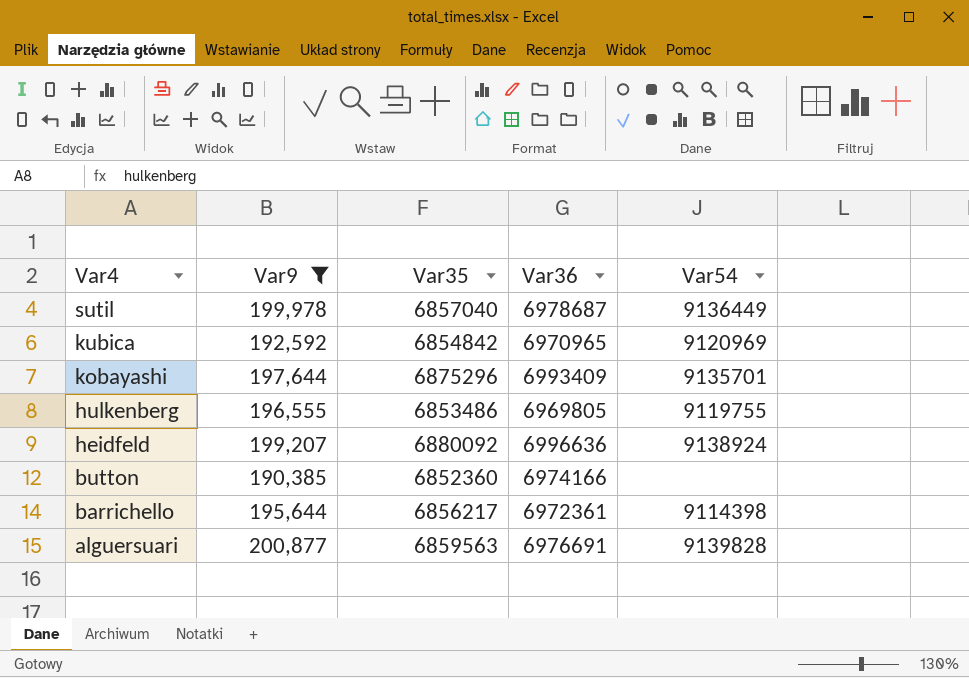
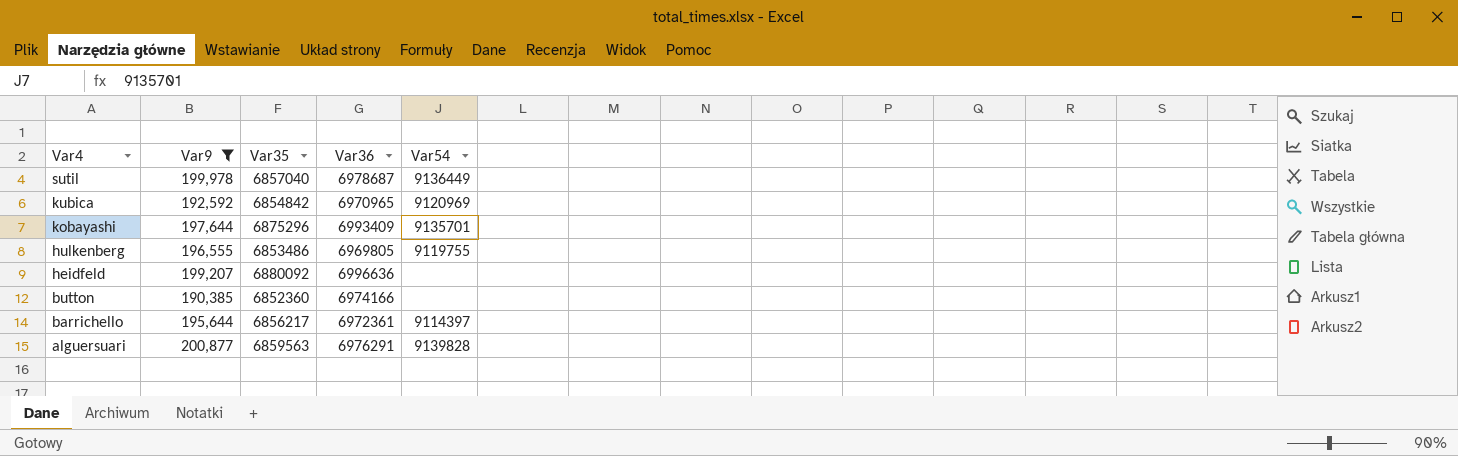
heidfeld | Var54: 9138924 -> none
barrichello | Var54: 9114398 -> 9114397
alguersuari | Var36: 6976691 -> 6976291

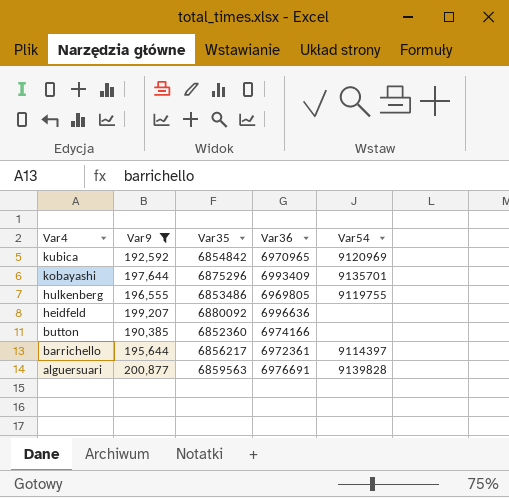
row sutil: 199,978 | 6857040 | 6978687 | 9136449 -> none
alguersuari | Var36: 6976291 -> 6976691

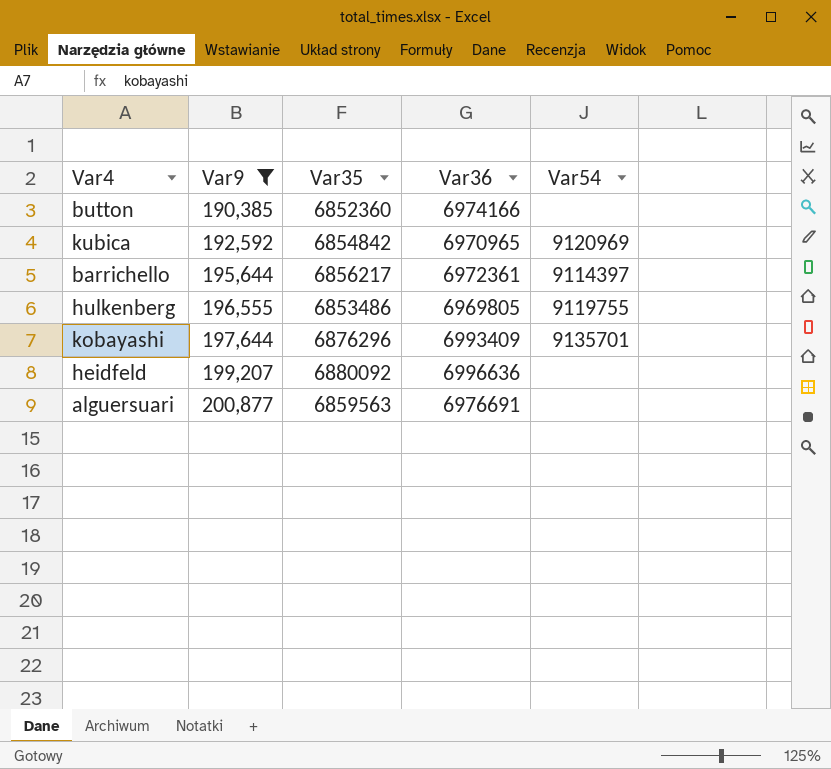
row order: Var4 descending -> Var9 ascending
kobayashi | Var35: 6875296 -> 6876296
alguersuari | Var54: 9139828 -> none

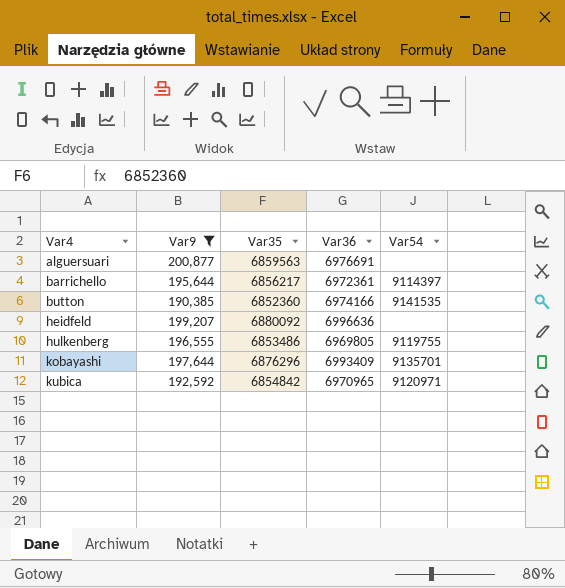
row order: Var9 ascending -> Var4 ascending
button | Var54: none -> 9141535
kubica | Var54: 9120969 -> 9120971

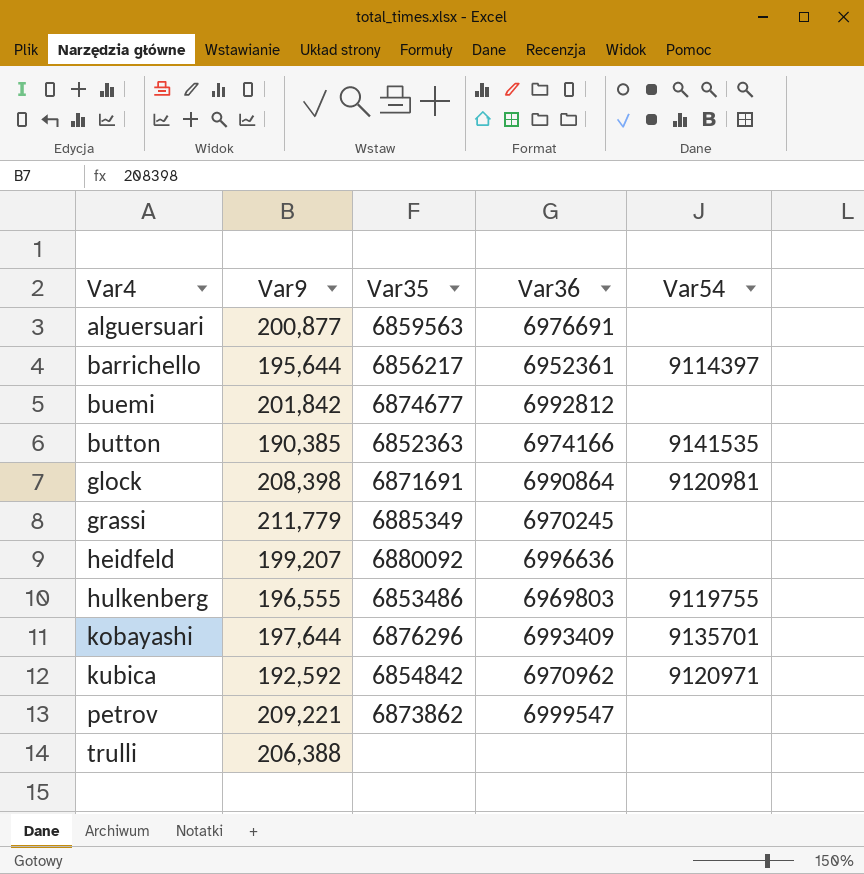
filter: Var9 <= 200,877 -> none
barrichello | Var36: 6972361 -> 6952361
button | Var35: 6852360 -> 6852363
hulkenberg | Var36: 6969805 -> 6969803
kubica | Var36: 6970965 -> 6970962

